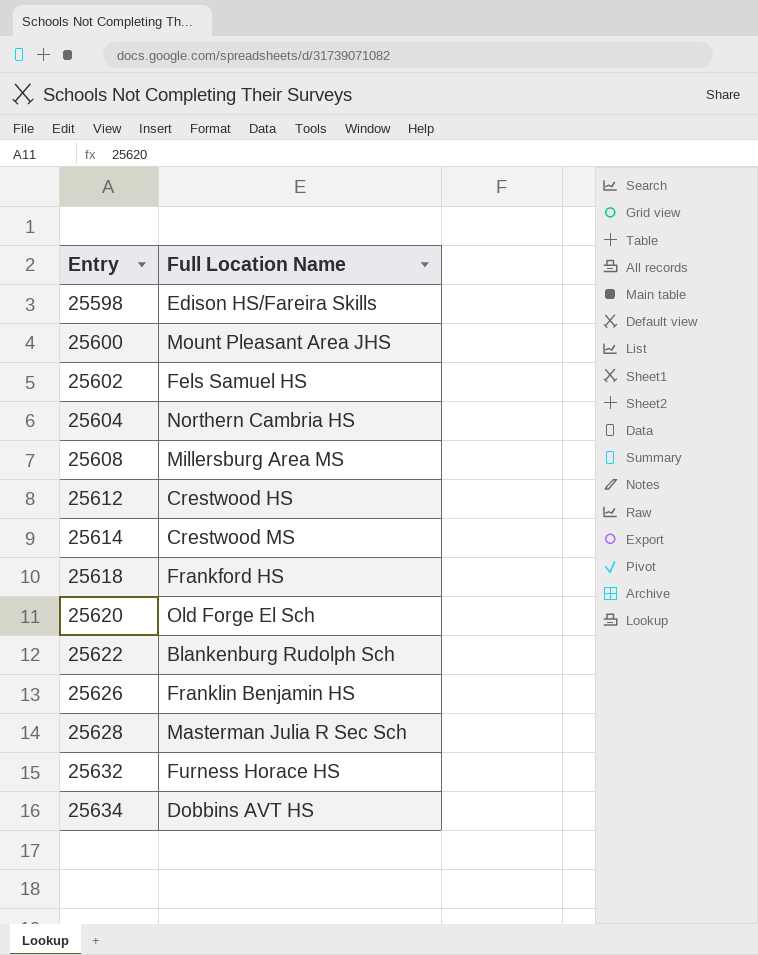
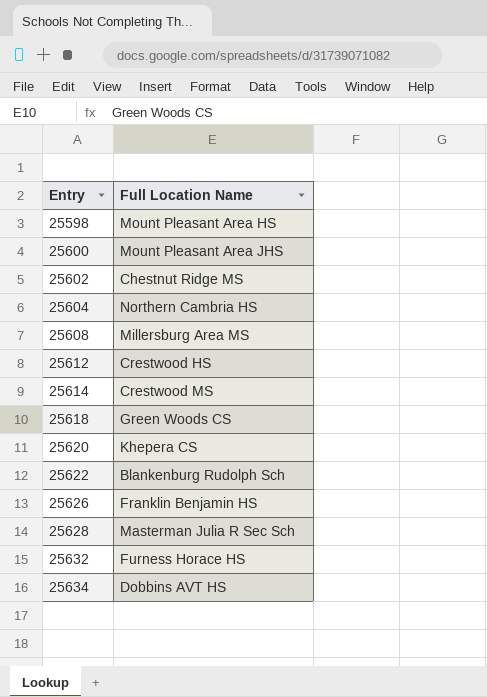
25598 | Full Location Name: Edison HS/Fareira Skills -> Mount Pleasant Area HS
25602 | Full Location Name: Fels Samuel HS -> Chestnut Ridge MS
25618 | Full Location Name: Frankford HS -> Green Woods CS
25620 | Full Location Name: Old Forge El Sch -> Khepera CS

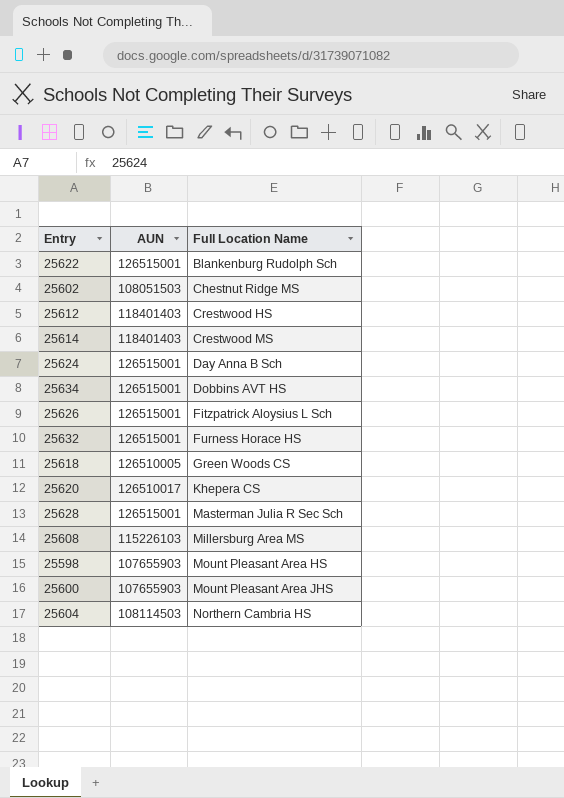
row order: Entry ascending -> Full Location Name ascending
column AUN | position: none -> 2
row 25624: none -> 126515001 | Day Anna B Sch
25626 | Full Location Name: Franklin Benjamin HS -> Fitzpatrick Aloysius L Sch

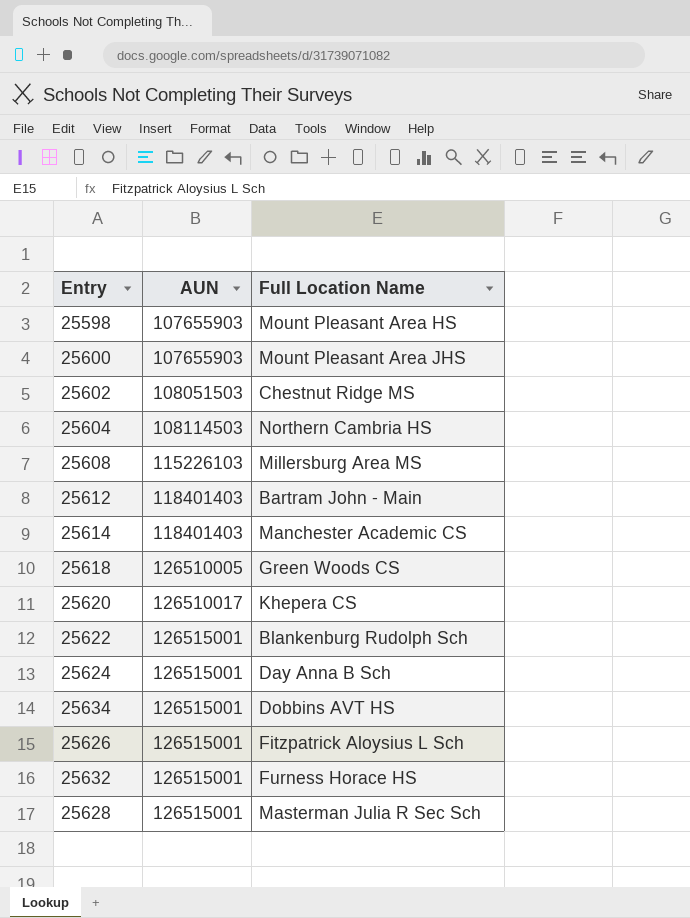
row order: Full Location Name ascending -> AUN ascending
25612 | Full Location Name: Crestwood HS -> Bartram John - Main
25614 | Full Location Name: Crestwood MS -> Manchester Academic CS

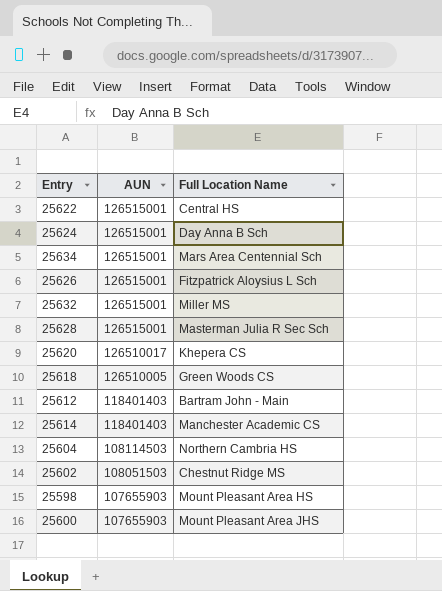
row order: AUN ascending -> AUN descending
row 25608: 115226103 | Millersburg Area MS -> none
25622 | Full Location Name: Blankenburg Rudolph Sch -> Central HS
25634 | Full Location Name: Dobbins AVT HS -> Mars Area Centennial Sch
25632 | Full Location Name: Furness Horace HS -> Miller MS

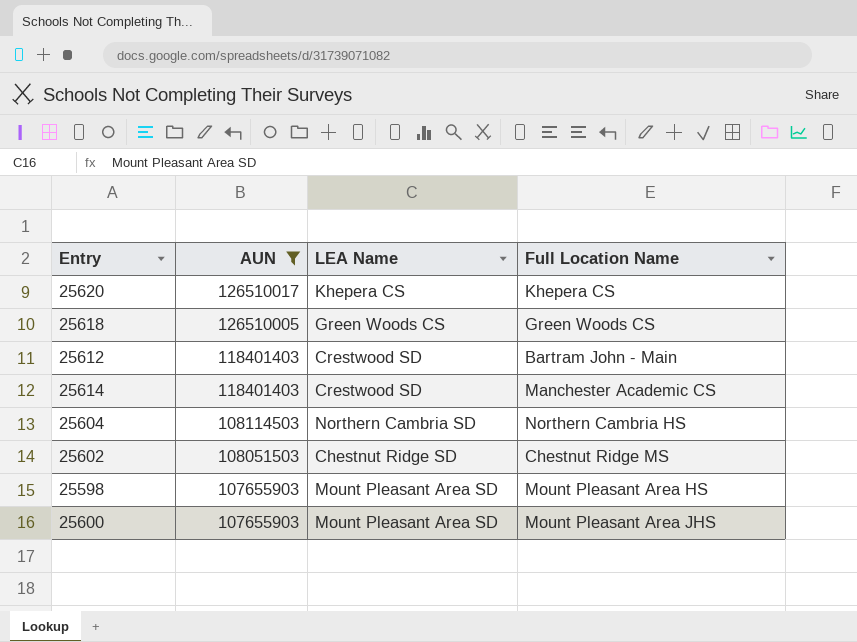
filter: none -> AUN != 126515001
column LEA Name | position: none -> 3

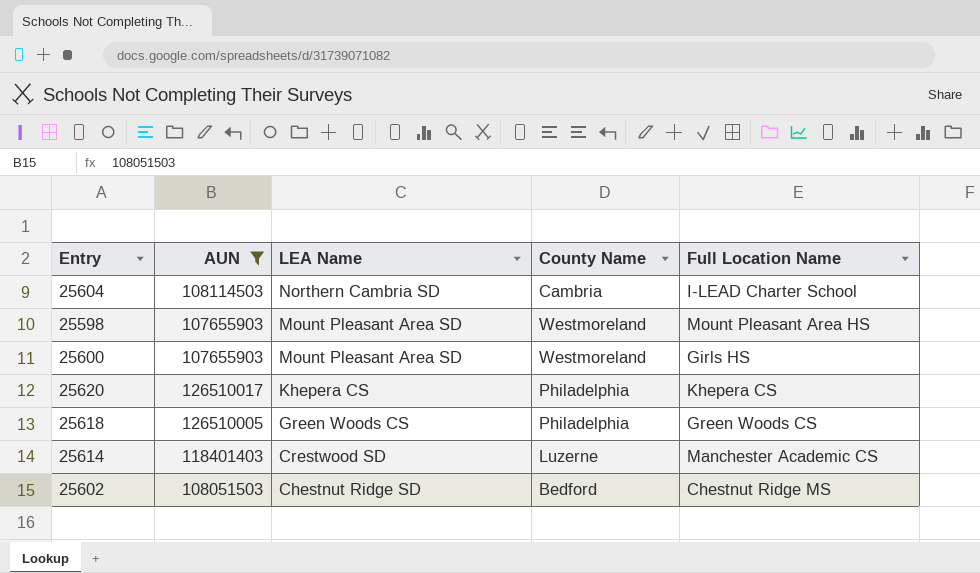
row order: AUN descending -> LEA Name descending
column County Name | position: none -> 4
row 25612: 118401403 | Crestwood SD | Bartram John - Main -> none
25604 | Full Location Name: Northern Cambria HS -> I-LEAD Charter School
25600 | Full Location Name: Mount Pleasant Area JHS -> Girls HS

